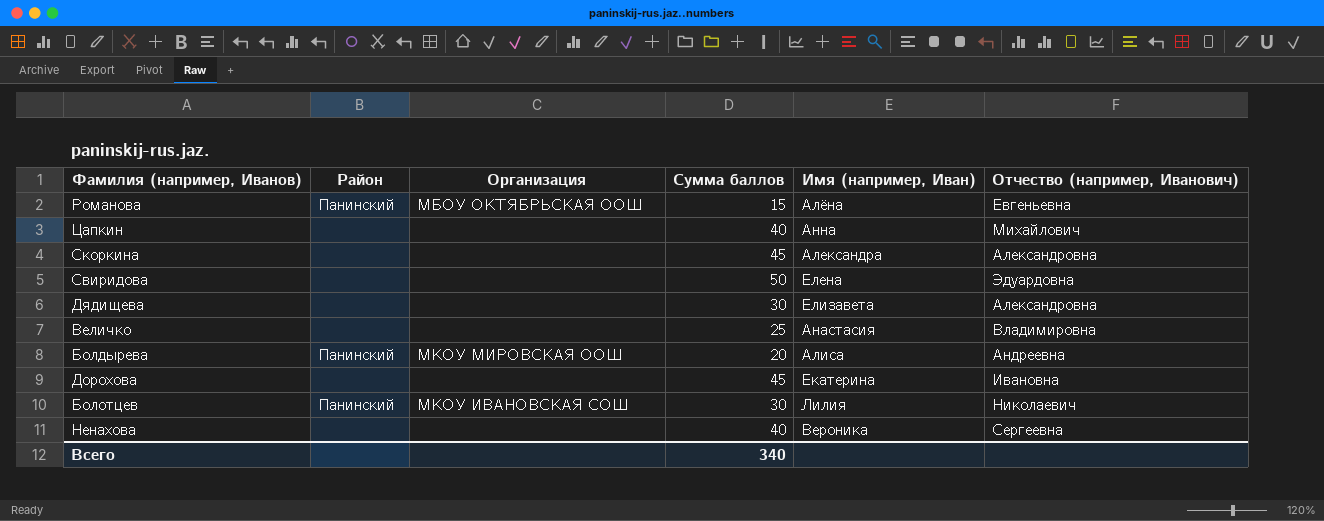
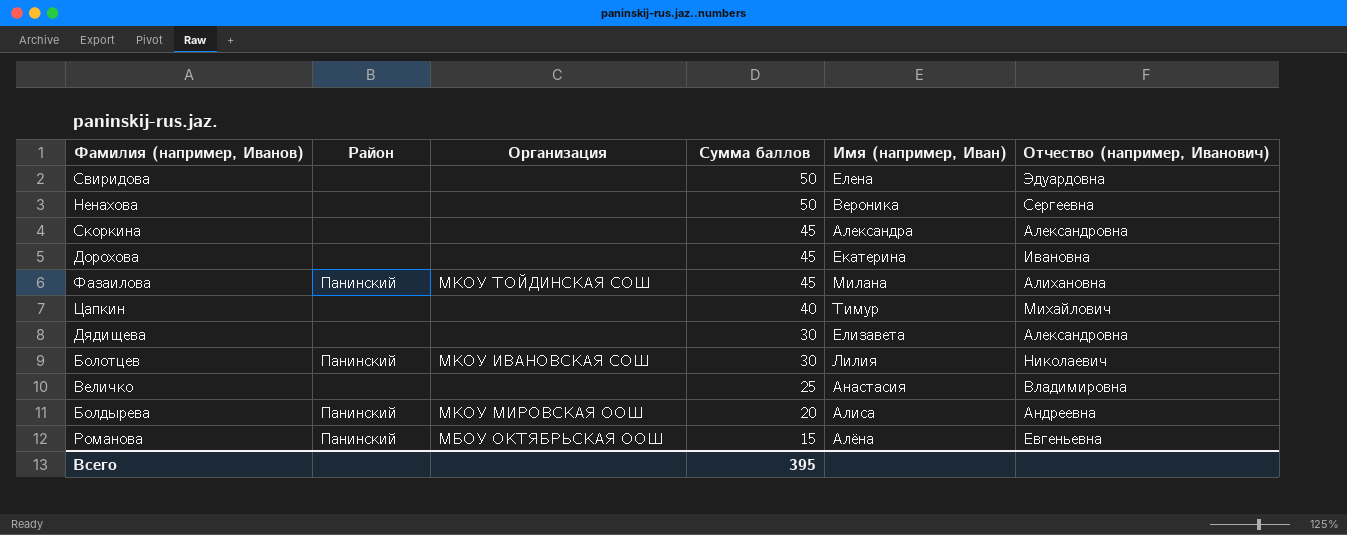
row order: none -> Сумма баллов descending
Ненахова | Сумма баллов: 40 -> 50
row Фазаилова: none -> Панинский | МКОУ ТОЙДИНСКАЯ СОШ | 45 | Милана | Алихановна
Цапкин | Имя (например, Иван): Анна -> Тимур
Всего | Сумма баллов: 340 -> 395

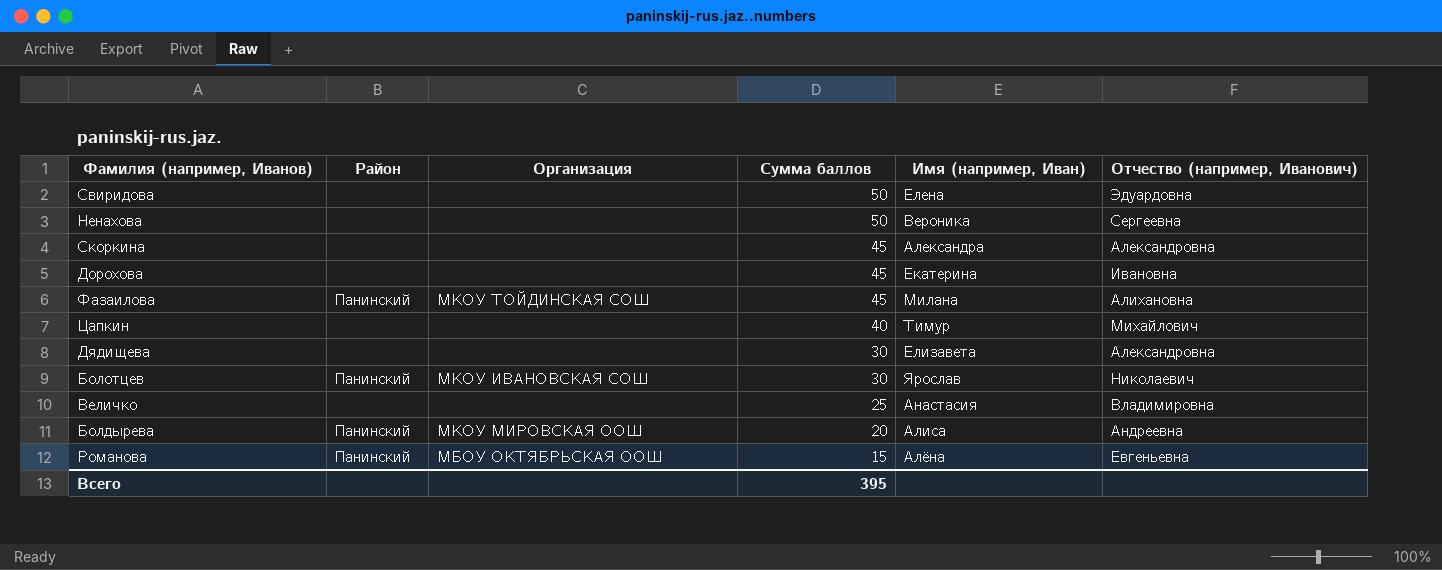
Болотцев | Имя (например, Иван): Лилия -> Ярослав

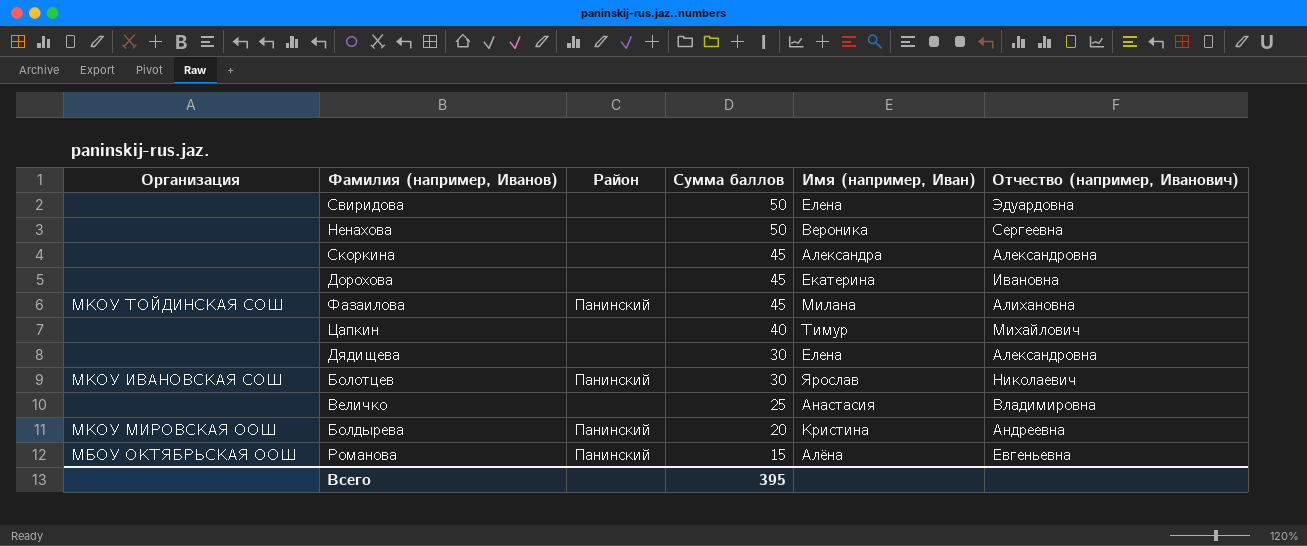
column Организация | position: 3 -> 1
Дядищева | Имя (например, Иван): Елизавета -> Елена
Болдырева | Имя (например, Иван): Алиса -> Кристина

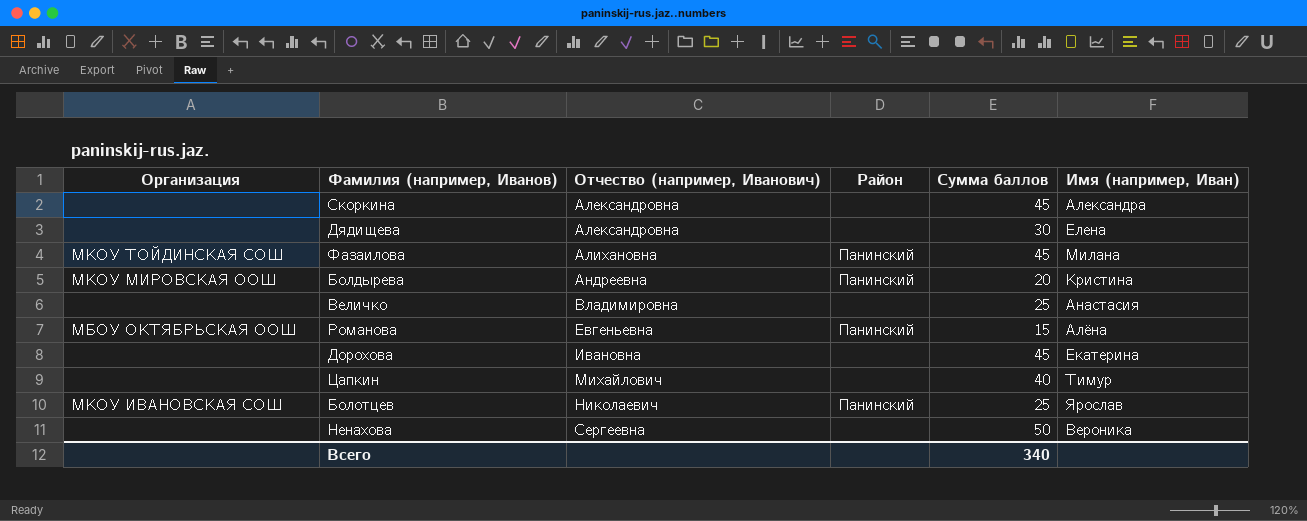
row order: Сумма баллов descending -> Отчество (например, Иванович) ascending
column Отчество (например, Иванович) | position: 6 -> 3
row Свиридова: none | none | 50 | Елена | Эдуардовна -> none
Болотцев | Сумма баллов: 30 -> 25
Всего | Сумма баллов: 395 -> 340

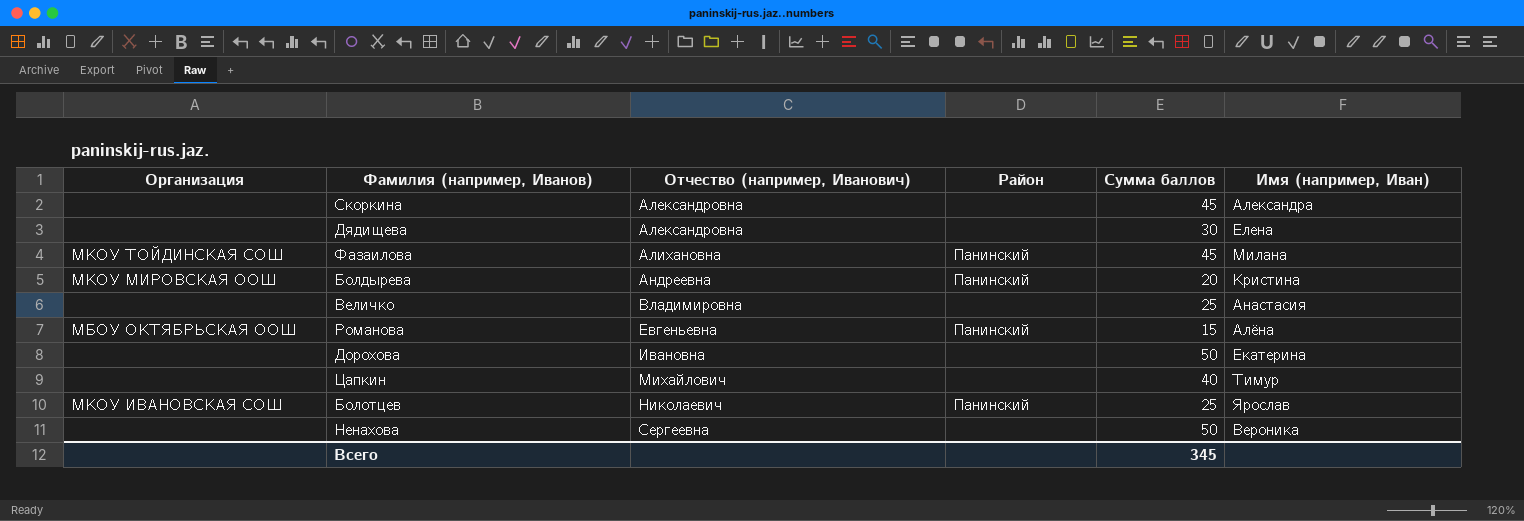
Дорохова | Сумма баллов: 45 -> 50
Всего | Сумма баллов: 340 -> 345

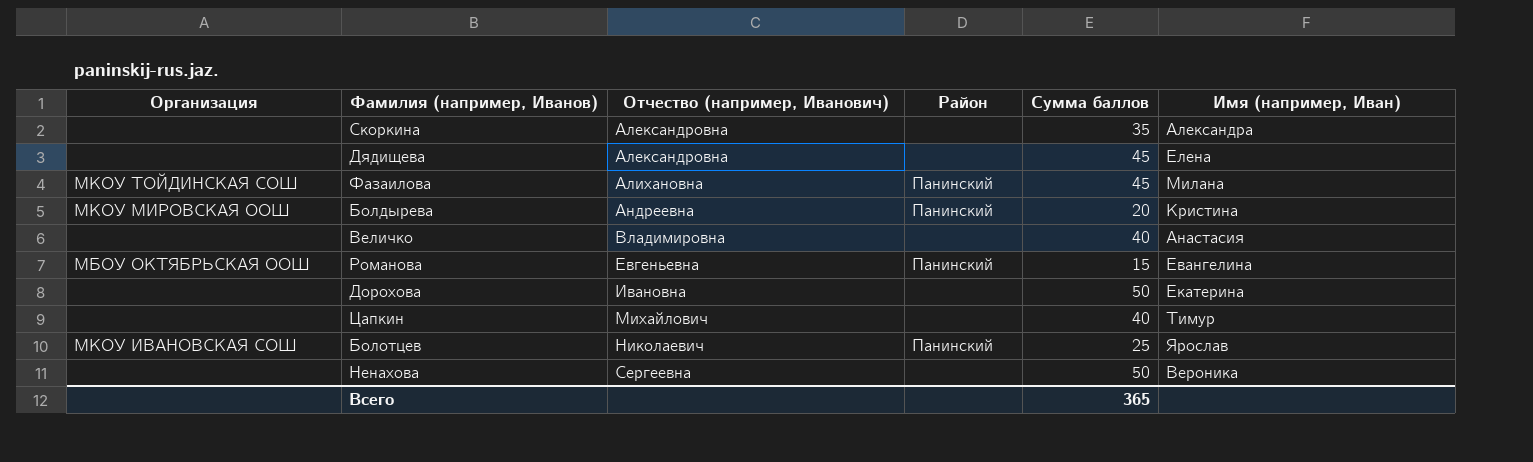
Скоркина | Сумма баллов: 45 -> 35
Дядищева | Сумма баллов: 30 -> 45
Величко | Сумма баллов: 25 -> 40
Романова | Имя (например, Иван): Алёна -> Евангелина
Всего | Сумма баллов: 345 -> 365

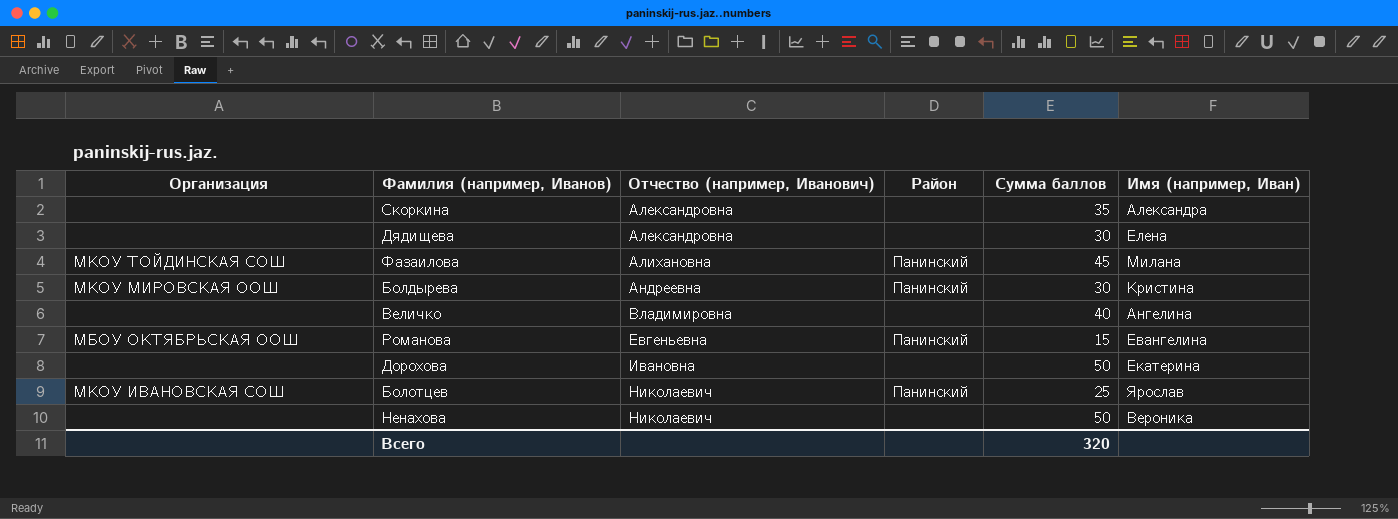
row Цапкин: none | Михайлович | none | 40 | Тимур -> none
Дядищева | Сумма баллов: 45 -> 30
Болдырева | Сумма баллов: 20 -> 30
Величко | Имя (например, Иван): Анастасия -> Ангелина
Ненахова | Отчество (например, Иванович): Сергеевна -> Николаевич
Всего | Сумма баллов: 365 -> 320

